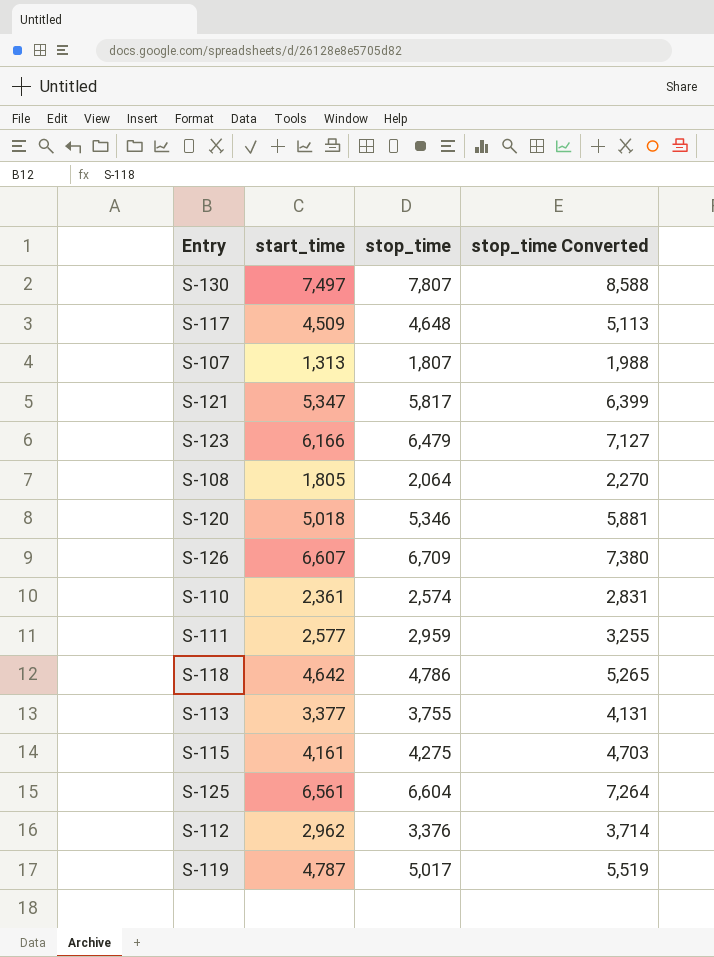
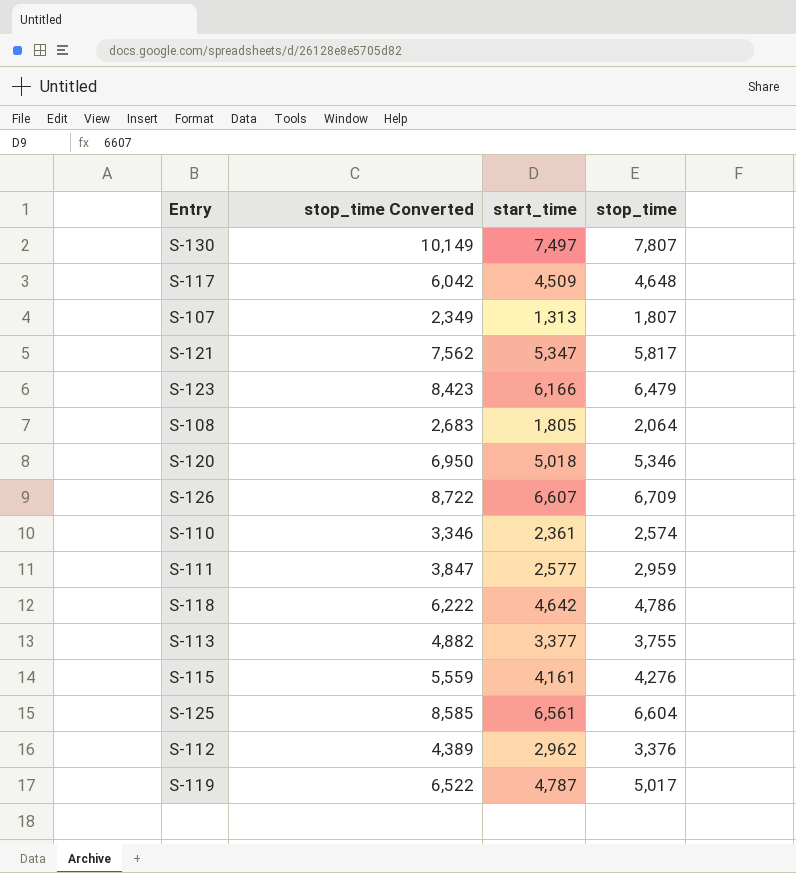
column stop_time Converted | formula: [stop_time] * 1.1 -> [stop_time] * 1.3
column stop_time Converted | position: 4 -> 2
S-115 | stop_time: 4,275 -> 4,276

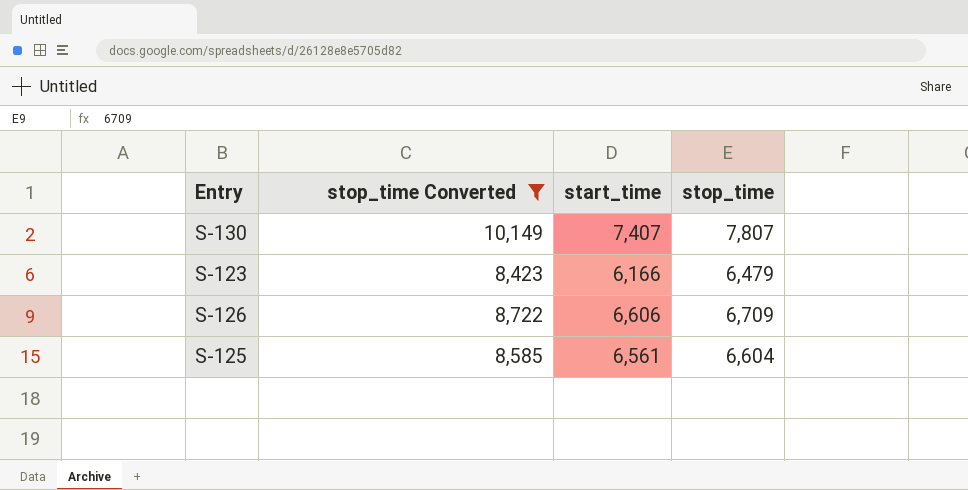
filter: none -> stop_time Converted >= 8,423
S-130 | start_time: 7,497 -> 7,407
S-126 | start_time: 6,607 -> 6,606

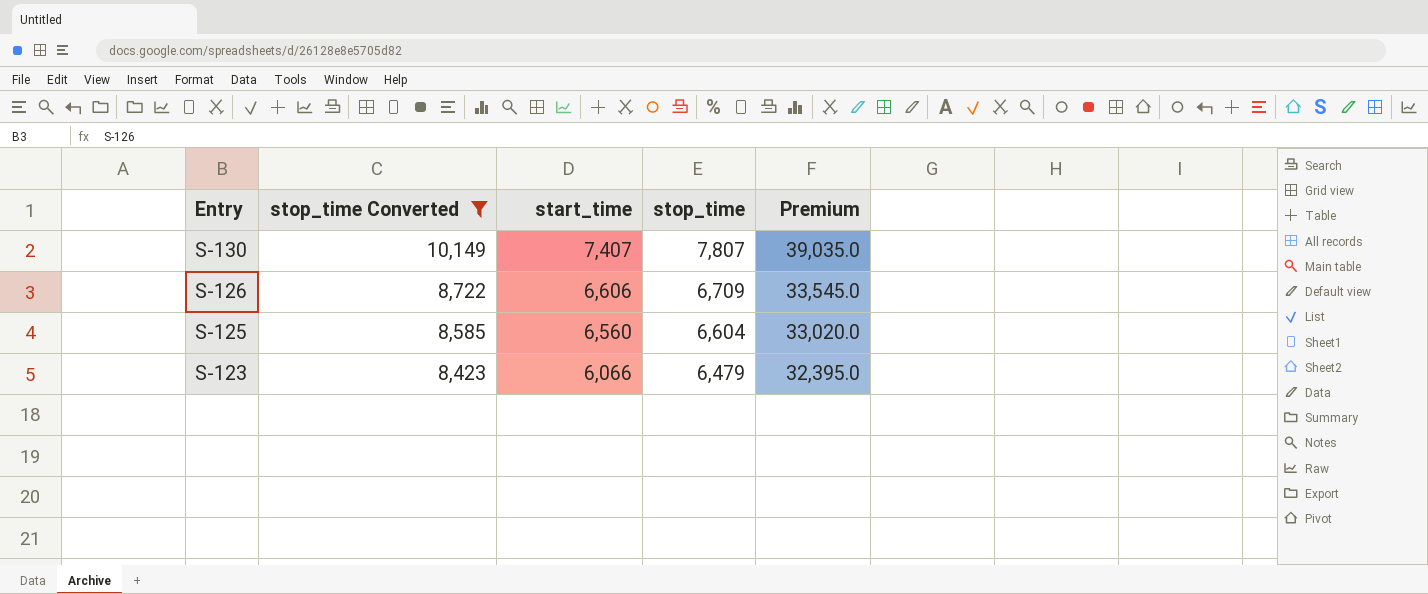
row order: none -> Entry descending
column Premium | formula: none -> [stop_time] * 5
S-125 | start_time: 6,561 -> 6,560
S-123 | start_time: 6,166 -> 6,066

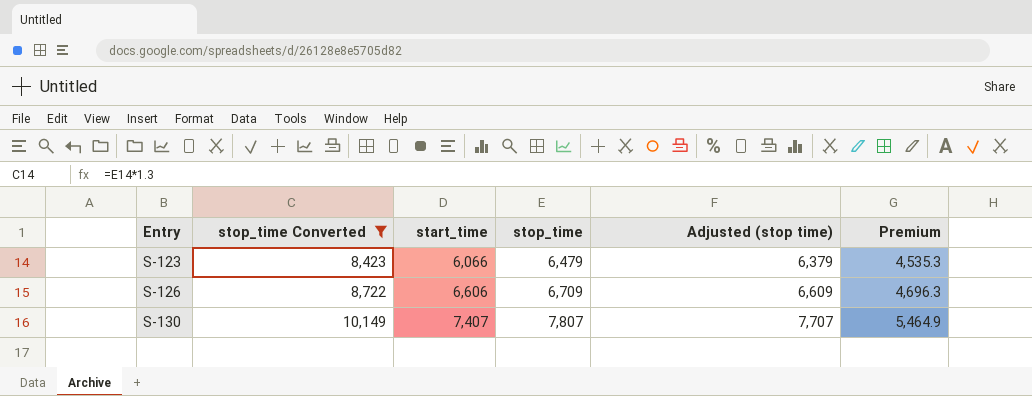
row order: Entry descending -> Entry ascending
column Adjusted (stop time) | formula: none -> [stop_time] - 100
column Premium | formula: [stop_time] * 5 -> [stop_time] * 0.7
row S-125: 8,585 | 6,560 | 6,604 | 33,020.0 -> none

